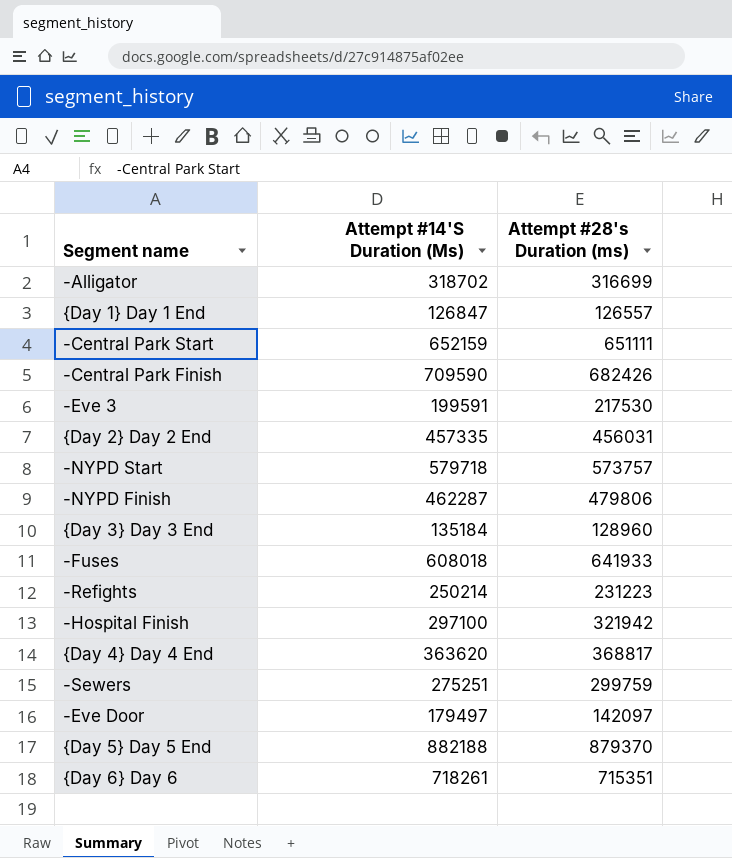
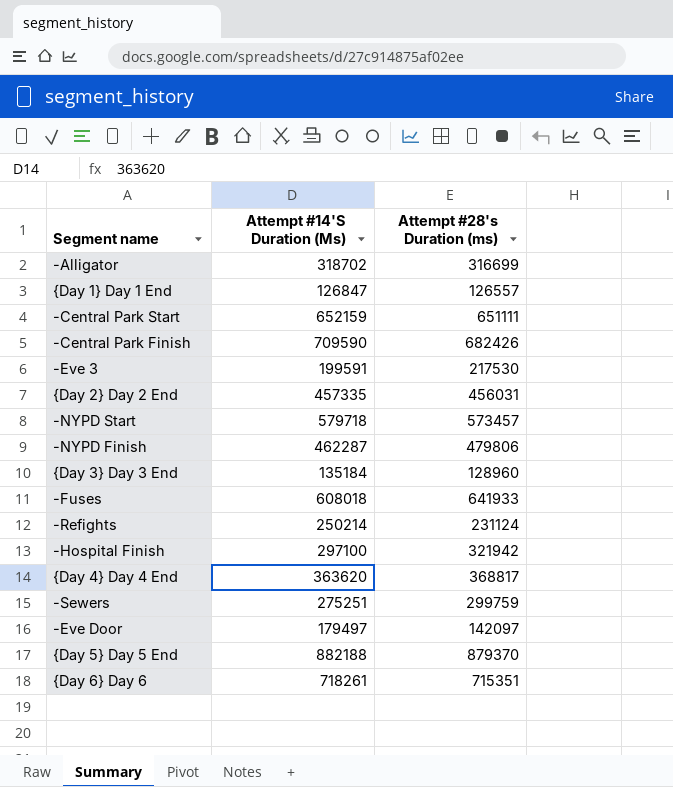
-NYPD Start | Attempt #28's Duration (ms): 573757 -> 573457
-Refights | Attempt #28's Duration (ms): 231223 -> 231124

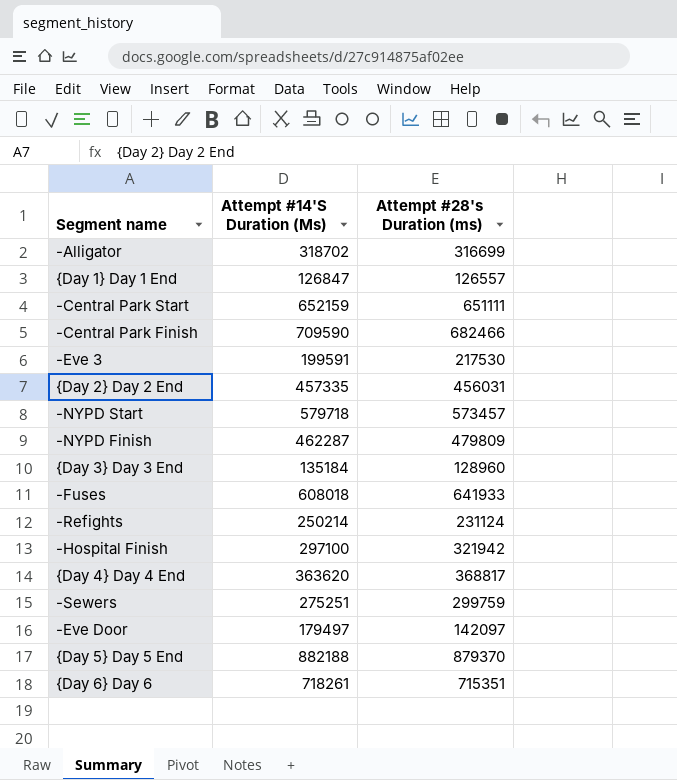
-Central Park Finish | Attempt #28's Duration (ms): 682426 -> 682466
-NYPD Finish | Attempt #28's Duration (ms): 479806 -> 479809

